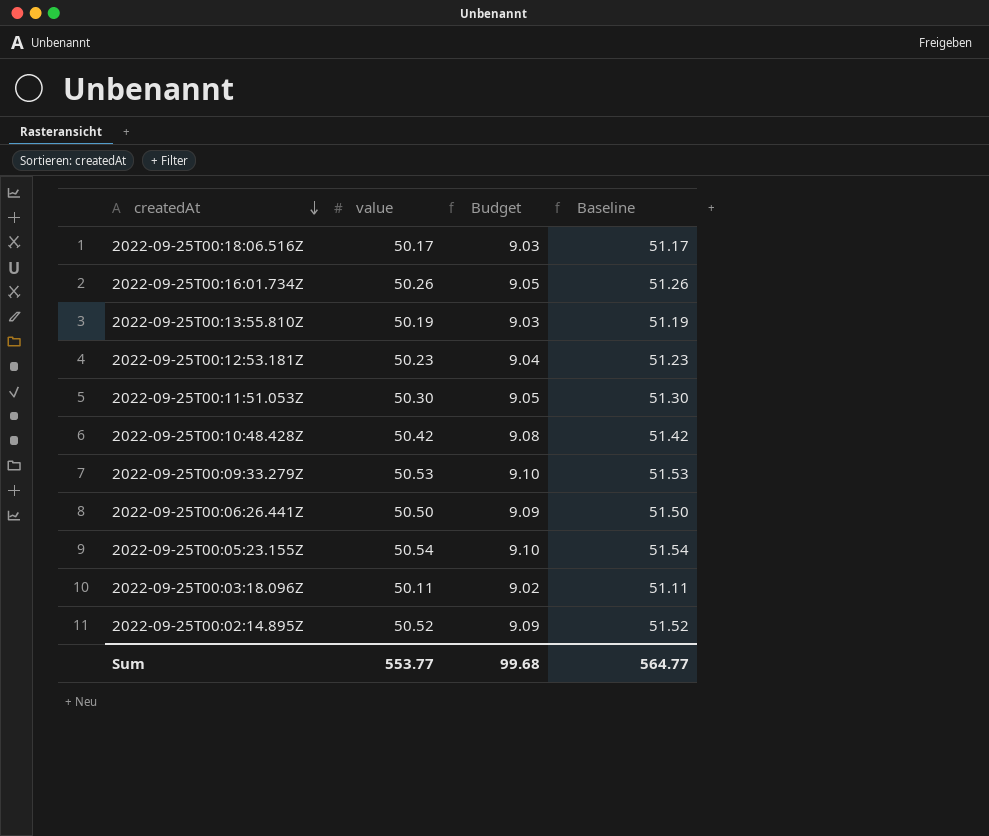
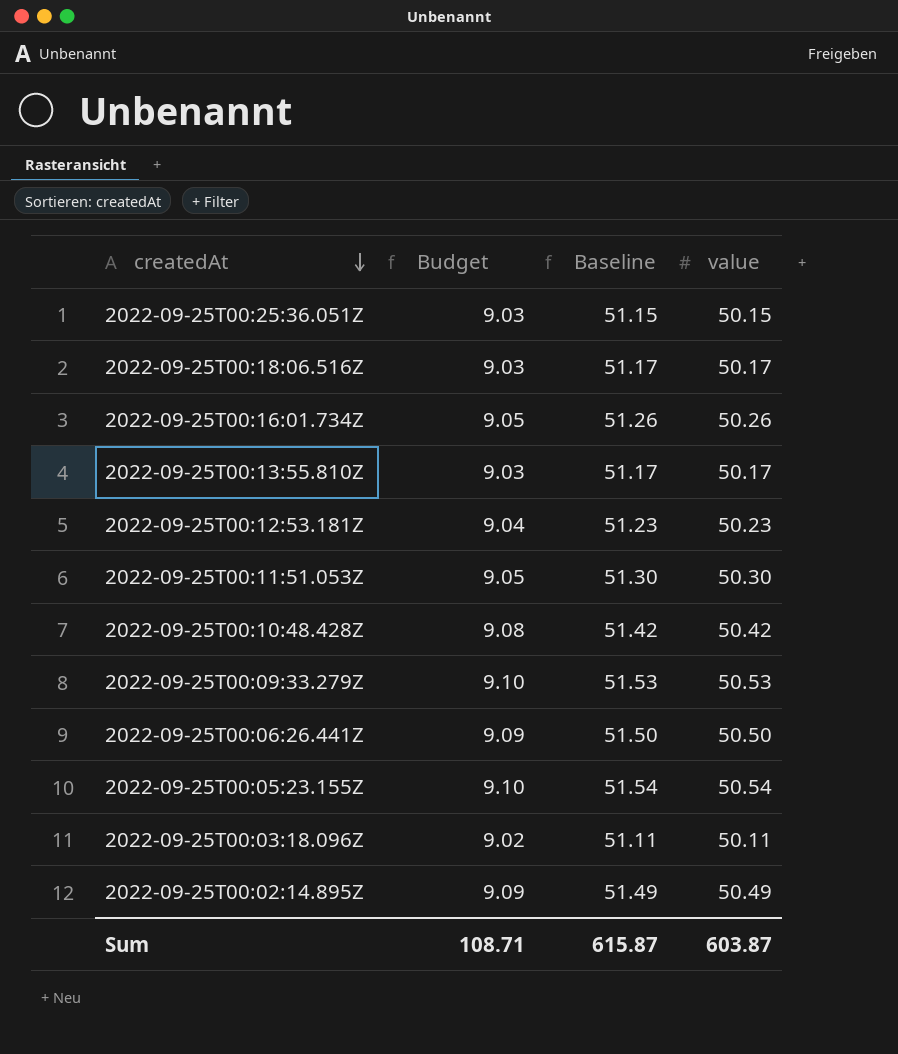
column value | position: 2 -> 4
row 2022-09-25T00:25:36.051Z: none -> 9.03 | 51.15 | 50.15
2022-09-25T00:13:55.810Z | Baseline: 51.19 -> 51.17
2022-09-25T00:13:55.810Z | value: 50.19 -> 50.17
2022-09-25T00:02:14.895Z | Baseline: 51.52 -> 51.49
2022-09-25T00:02:14.895Z | value: 50.52 -> 50.49
Sum | Budget: 99.68 -> 108.71
Sum | Baseline: 564.77 -> 615.87
Sum | value: 553.77 -> 603.87

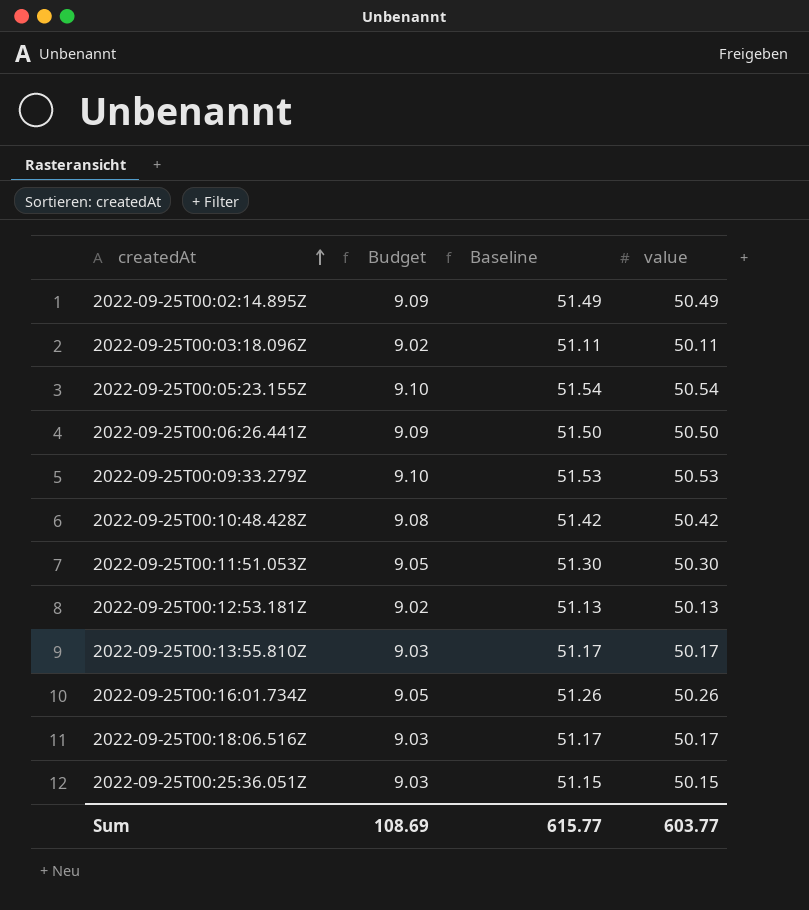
row order: createdAt descending -> createdAt ascending
2022-09-25T00:12:53.181Z | Budget: 9.04 -> 9.02
2022-09-25T00:12:53.181Z | Baseline: 51.23 -> 51.13
2022-09-25T00:12:53.181Z | value: 50.23 -> 50.13
Sum | Budget: 108.71 -> 108.69
Sum | Baseline: 615.87 -> 615.77
Sum | value: 603.87 -> 603.77

